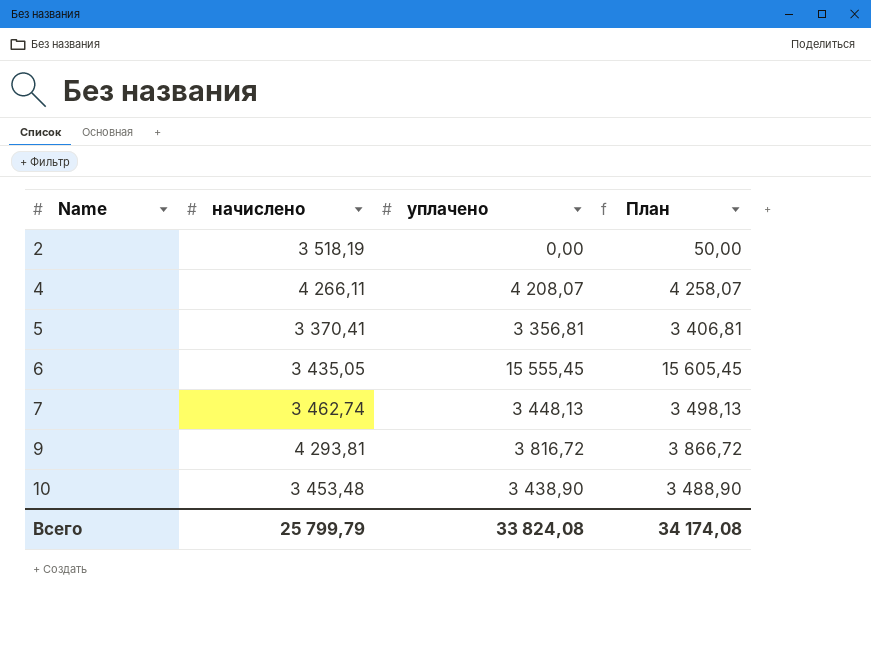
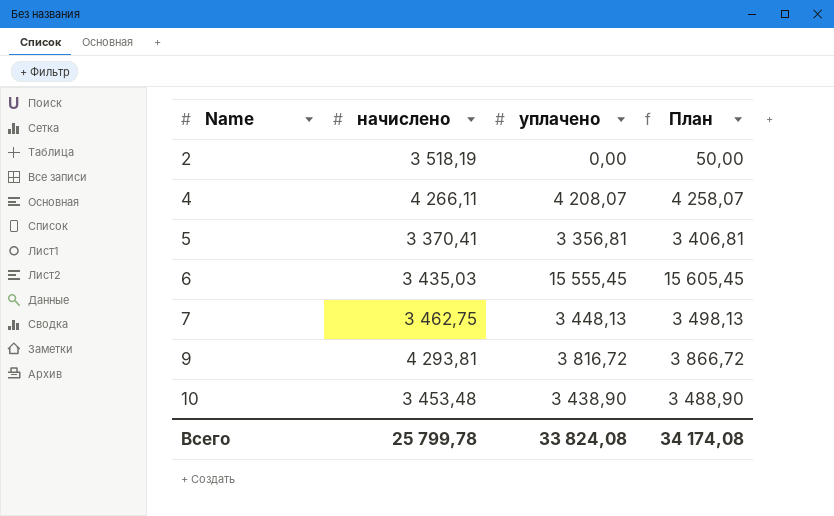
6 | начислено: 3 435,05 -> 3 435,03
7 | начислено: 3 462,74 -> 3 462,75
Всего | начислено: 25 799,79 -> 25 799,78

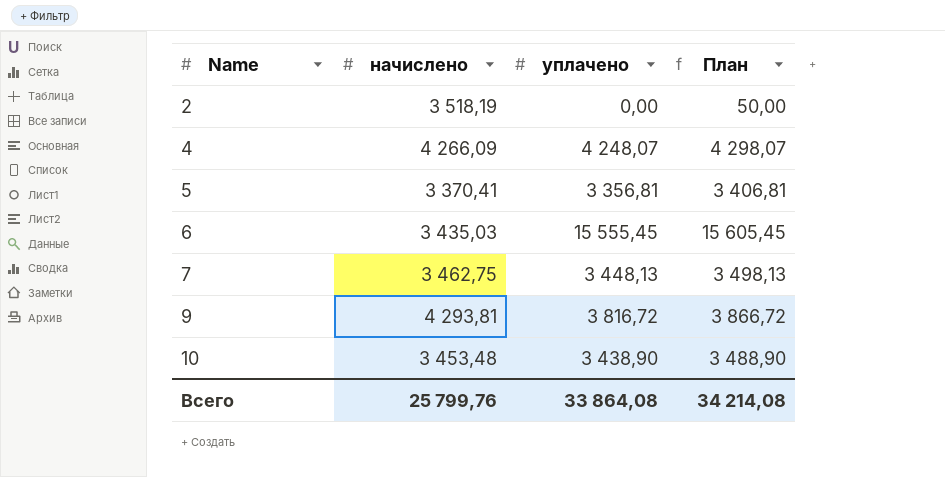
4 | начислено: 4 266,11 -> 4 266,09
4 | уплачено: 4 208,07 -> 4 248,07
4 | План: 4 258,07 -> 4 298,07
Всего | начислено: 25 799,78 -> 25 799,76
Всего | уплачено: 33 824,08 -> 33 864,08
Всего | План: 34 174,08 -> 34 214,08

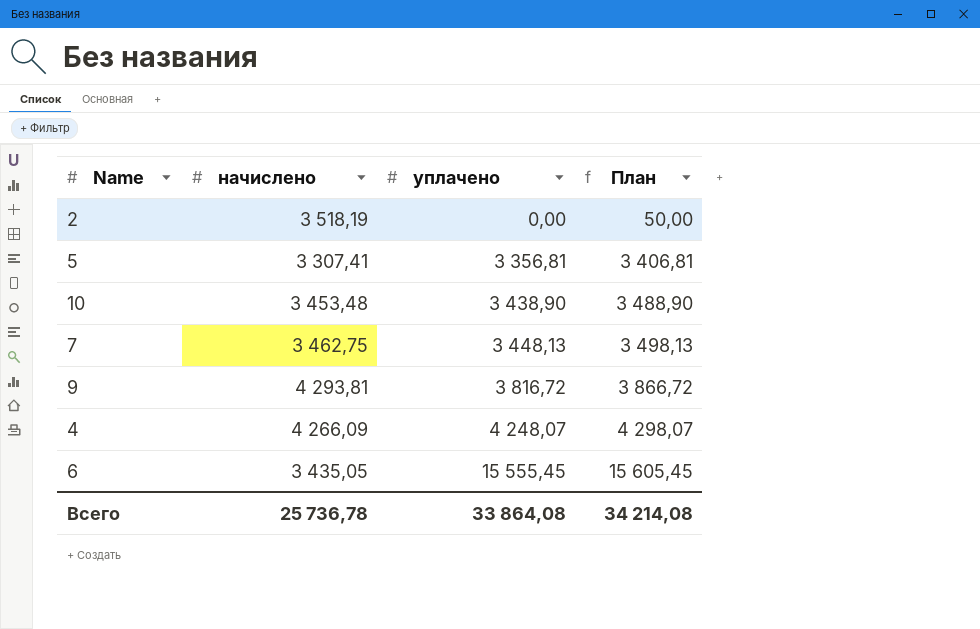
row order: Name ascending -> уплачено ascending
5 | начислено: 3 370,41 -> 3 307,41
6 | начислено: 3 435,03 -> 3 435,05
Всего | начислено: 25 799,76 -> 25 736,78

